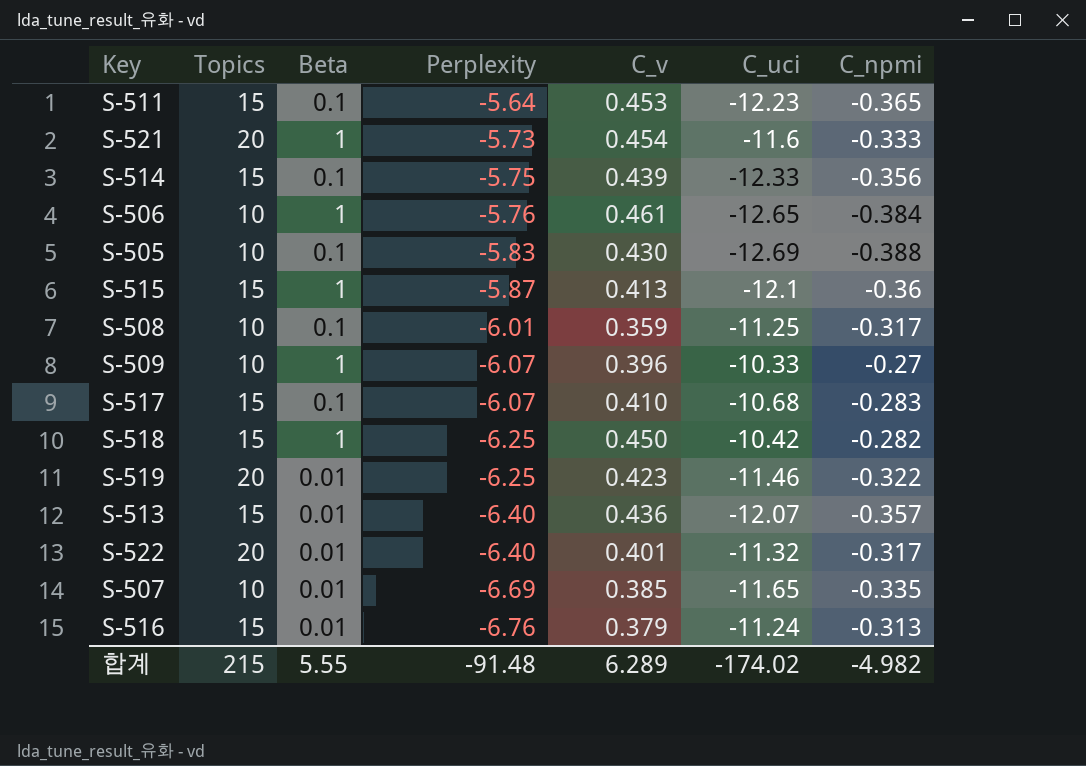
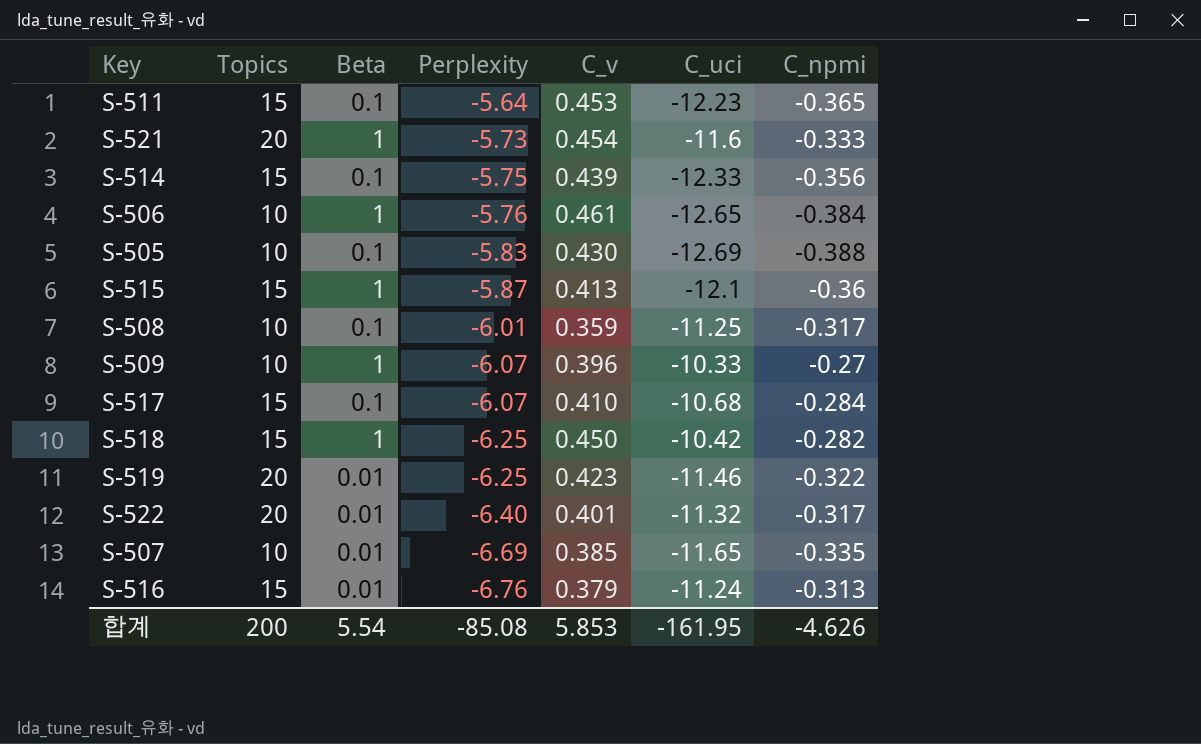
row S-513: 15 | 0.01 | -6.40 | 0.436 | -12.07 | -0.357 -> none
S-517 | C_npmi: -0.283 -> -0.284
합계 | Topics: 215 -> 200
합계 | Beta: 5.55 -> 5.54
합계 | Perplexity: -91.48 -> -85.08
합계 | C_v: 6.289 -> 5.853
합계 | C_uci: -174.02 -> -161.95
합계 | C_npmi: -4.982 -> -4.626

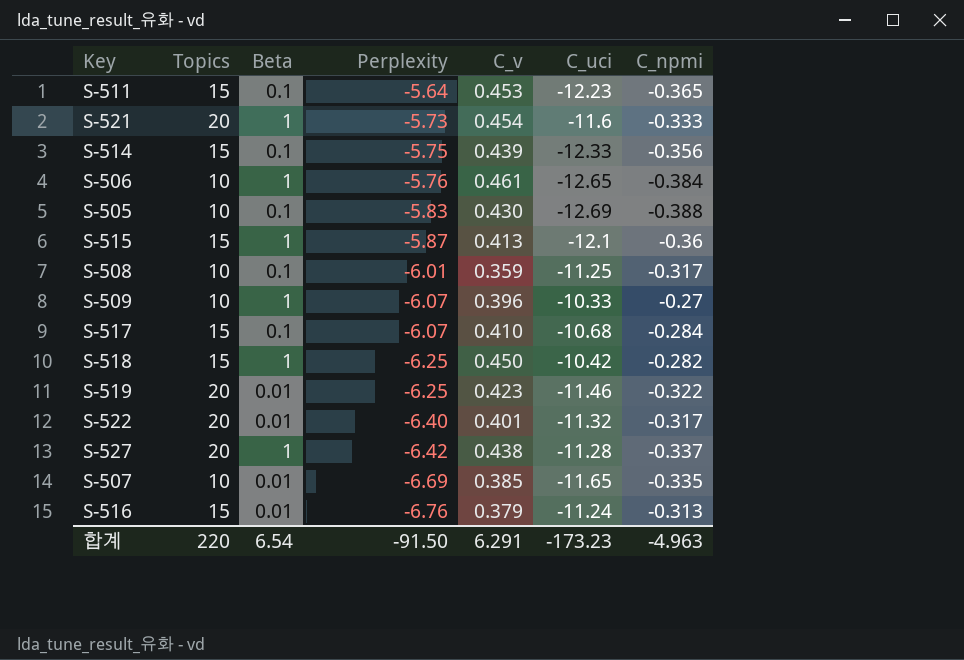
row S-527: none -> 20 | 1 | -6.42 | 0.438 | -11.28 | -0.337
합계 | Topics: 200 -> 220
합계 | Beta: 5.54 -> 6.54
합계 | Perplexity: -85.08 -> -91.50
합계 | C_v: 5.853 -> 6.291
합계 | C_uci: -161.95 -> -173.23
합계 | C_npmi: -4.626 -> -4.963

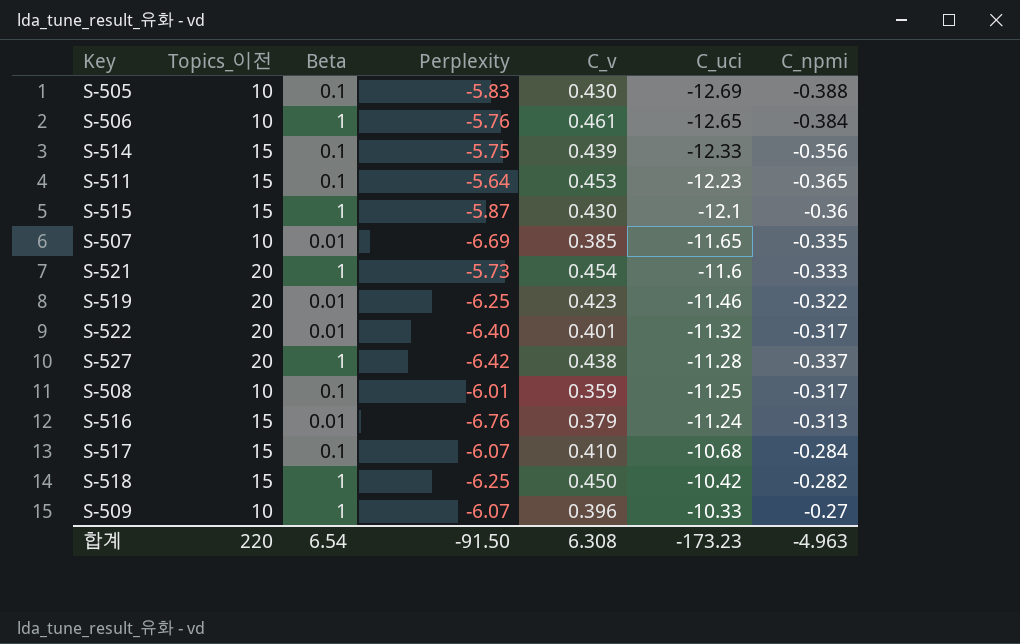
row order: Perplexity descending -> C_uci ascending
column name: Topics -> Topics_이전
S-515 | C_v: 0.413 -> 0.430
합계 | C_v: 6.291 -> 6.308

